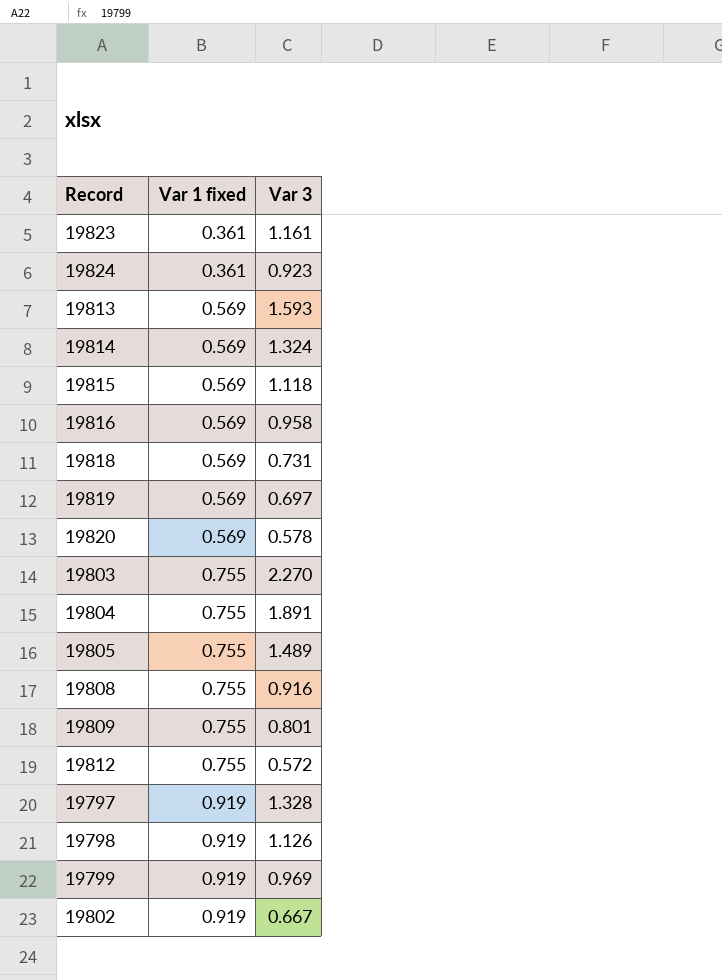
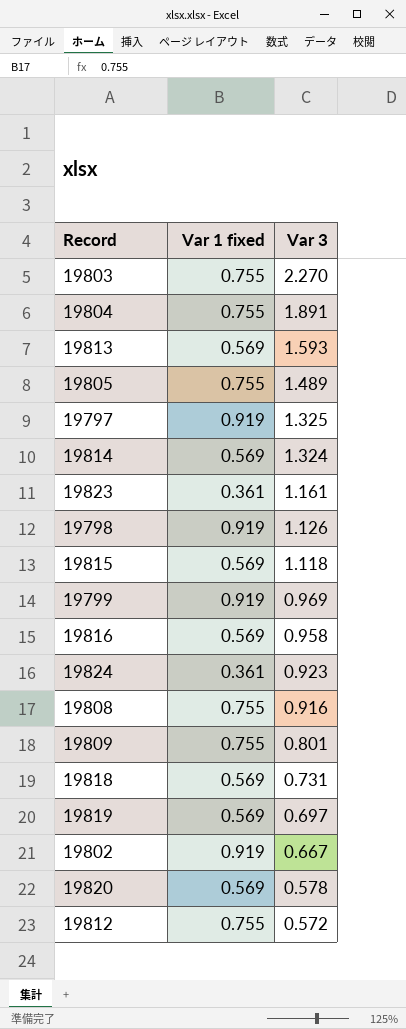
row order: Var 1 fixed ascending -> Var 3 descending
19797 | Var 3: 1.328 -> 1.325

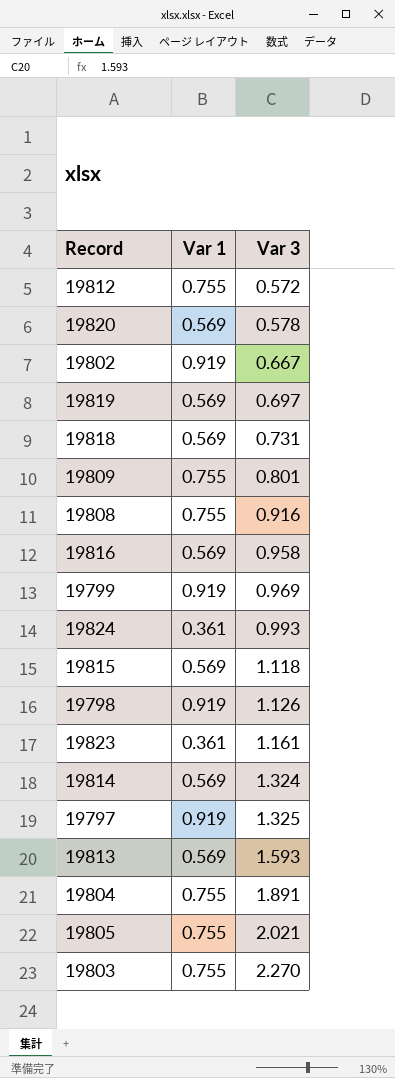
row order: Var 3 descending -> Var 3 ascending
column name: Var 1 fixed -> Var 1
19824 | Var 3: 0.923 -> 0.993
19805 | Var 3: 1.489 -> 2.021

